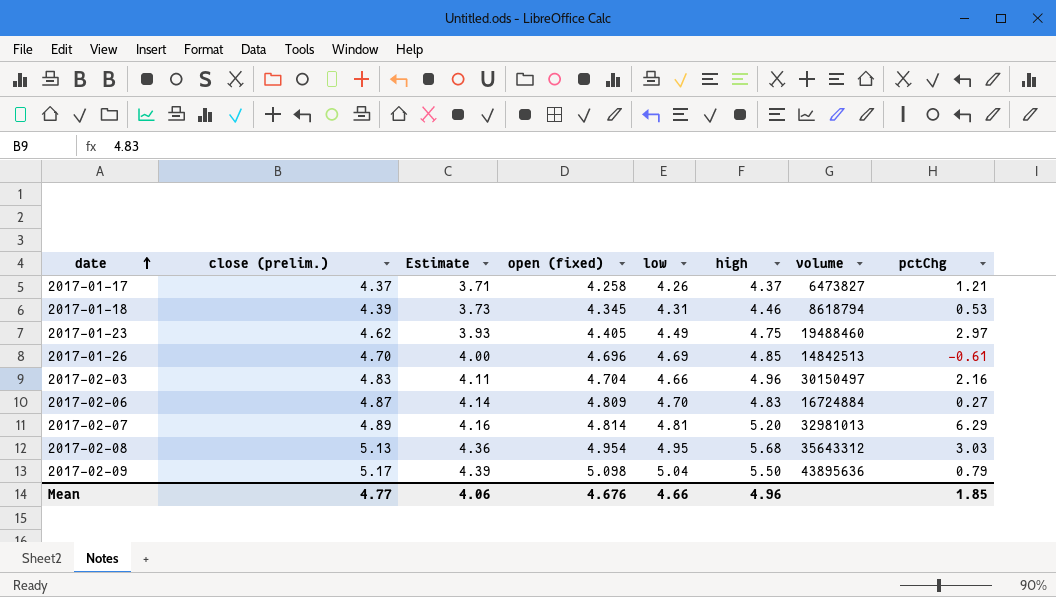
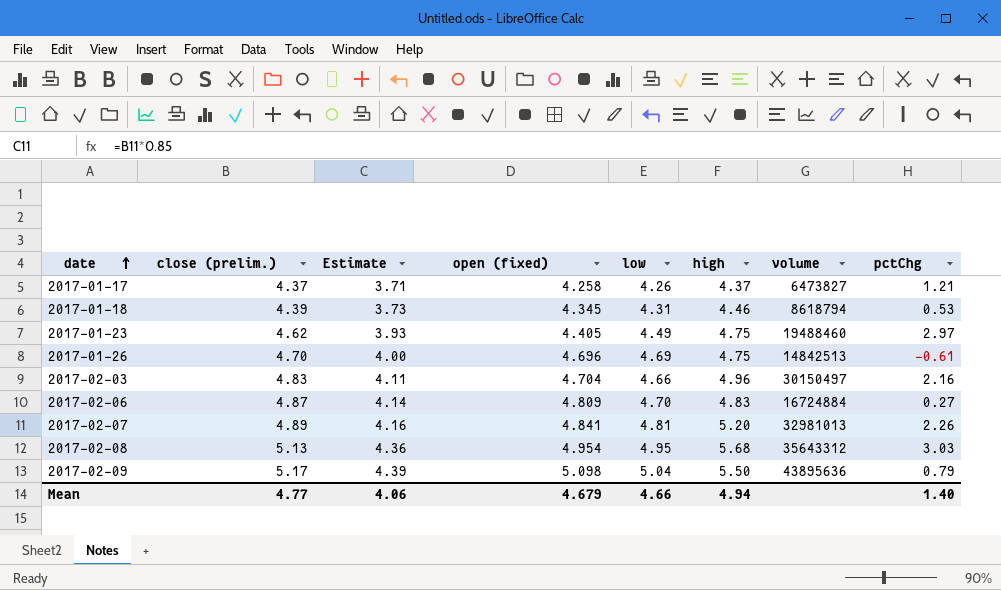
2017-01-26 | high: 4.85 -> 4.75
2017-02-07 | open (fixed): 4.814 -> 4.841
2017-02-07 | pctChg: 6.29 -> 2.26
Mean | open (fixed): 4.676 -> 4.679
Mean | high: 4.96 -> 4.94
Mean | pctChg: 1.85 -> 1.40

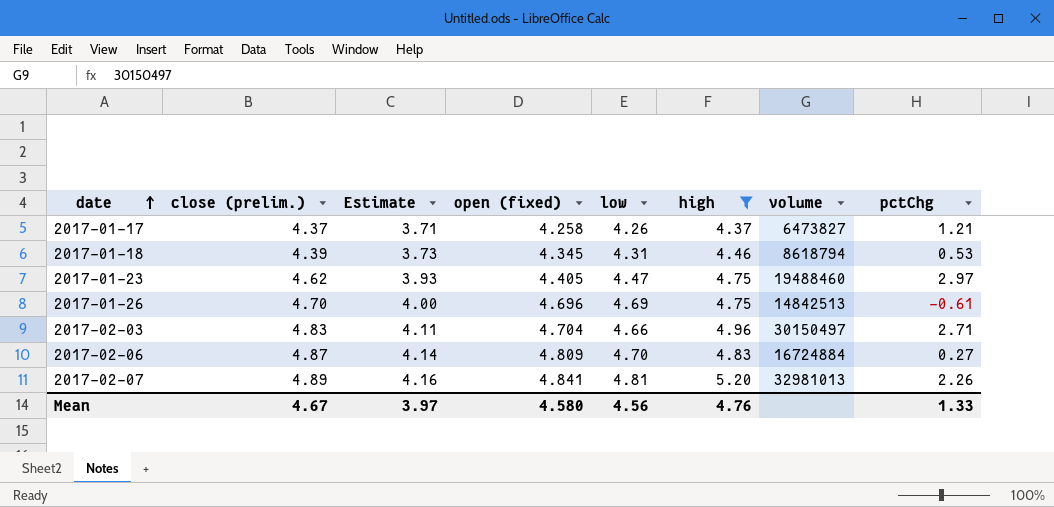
filter: none -> high <= 5.20
2017-01-23 | low: 4.49 -> 4.47
2017-02-03 | pctChg: 2.16 -> 2.71
Mean | close (prelim.): 4.77 -> 4.67
Mean | Estimate: 4.06 -> 3.97
Mean | open (fixed): 4.679 -> 4.580
Mean | low: 4.66 -> 4.56
Mean | high: 4.94 -> 4.76
Mean | pctChg: 1.40 -> 1.33

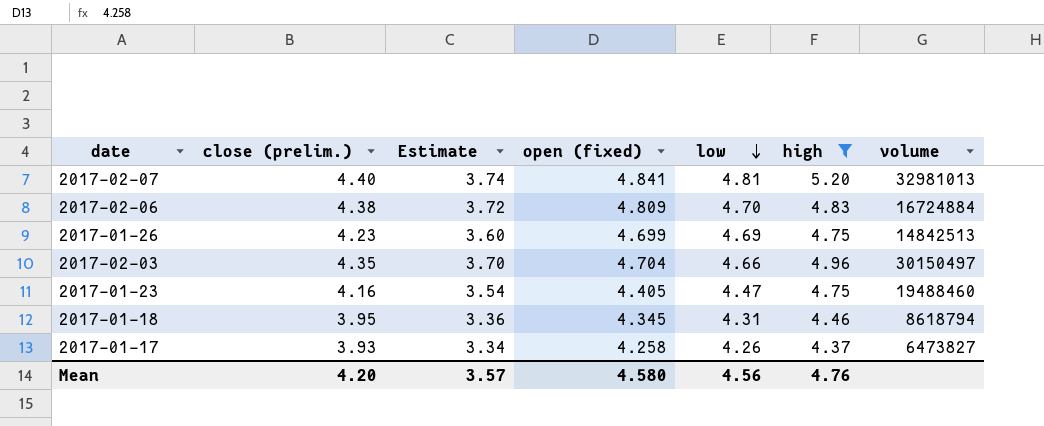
row order: date ascending -> low descending
column pctChg | position: 8 -> none
2017-02-07 | close (prelim.): 4.89 -> 4.40
2017-02-07 | Estimate: 4.16 -> 3.74
2017-02-06 | close (prelim.): 4.87 -> 4.38
2017-02-06 | Estimate: 4.14 -> 3.72
2017-01-26 | close (prelim.): 4.70 -> 4.23
2017-01-26 | Estimate: 4.00 -> 3.60
2017-01-26 | open (fixed): 4.696 -> 4.699
2017-02-03 | close (prelim.): 4.83 -> 4.35
2017-02-03 | Estimate: 4.11 -> 3.70
2017-01-23 | close (prelim.): 4.62 -> 4.16
2017-01-23 | Estimate: 3.93 -> 3.54
2017-01-18 | close (prelim.): 4.39 -> 3.95
2017-01-18 | Estimate: 3.73 -> 3.36
2017-01-17 | close (prelim.): 4.37 -> 3.93
2017-01-17 | Estimate: 3.71 -> 3.34
Mean | close (prelim.): 4.67 -> 4.20
Mean | Estimate: 3.97 -> 3.57

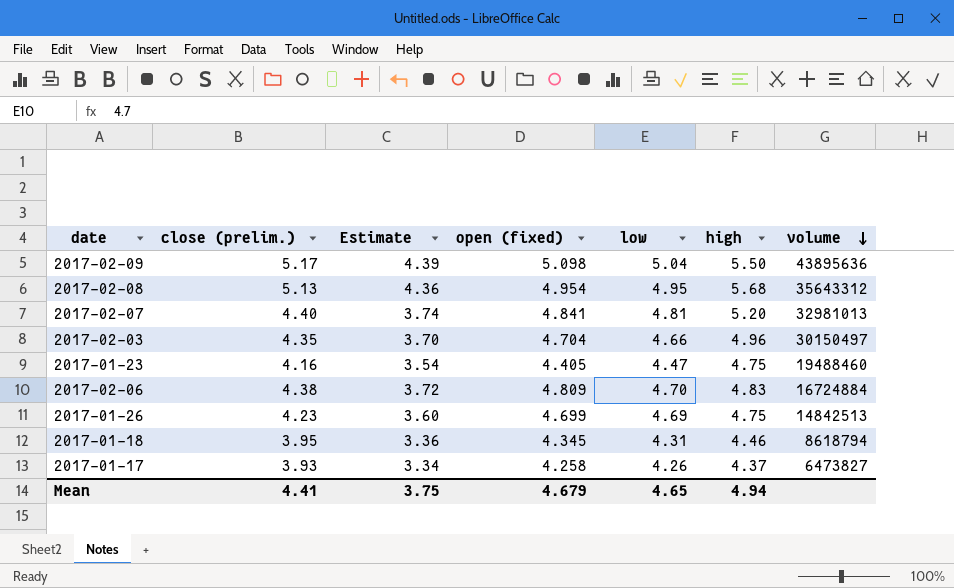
filter: high <= 5.20 -> none
row order: low descending -> volume descending
Mean | close (prelim.): 4.20 -> 4.41
Mean | Estimate: 3.57 -> 3.75
Mean | open (fixed): 4.580 -> 4.679
Mean | low: 4.56 -> 4.65
Mean | high: 4.76 -> 4.94

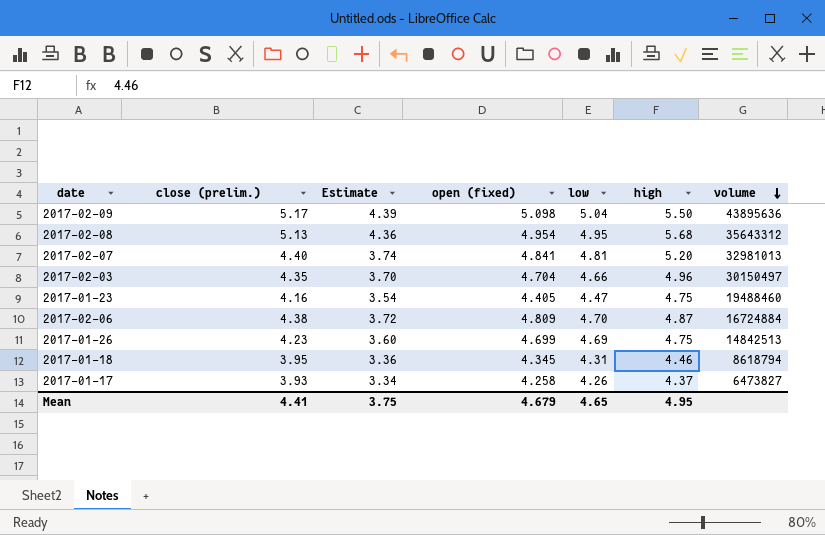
2017-02-06 | high: 4.83 -> 4.87
Mean | high: 4.94 -> 4.95

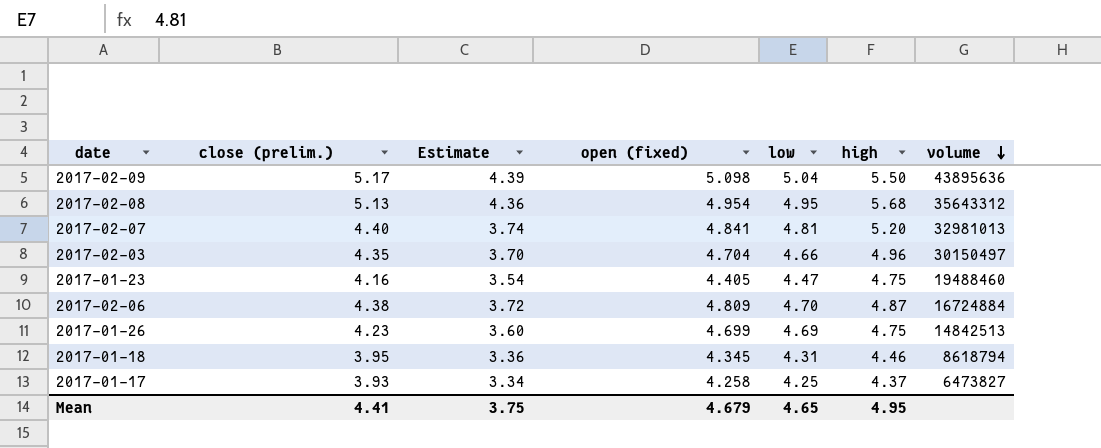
2017-01-17 | low: 4.26 -> 4.25

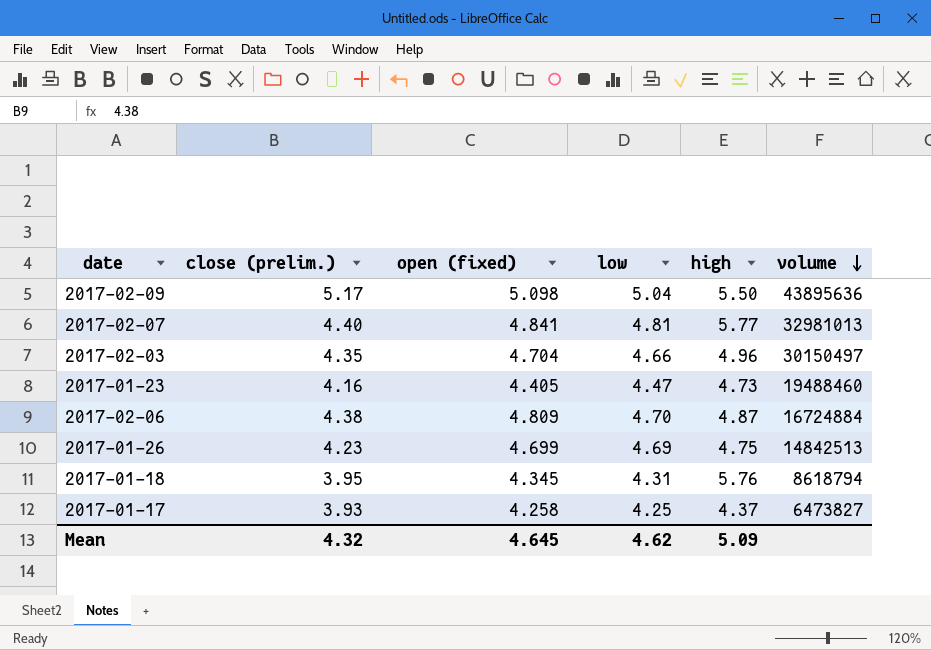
column Estimate | formula: [close (prelim.)] * 0.85 -> none
row 2017-02-08: 5.13 | 4.36 | 4.954 | 4.95 | 5.68 | 35643312 -> none
2017-02-07 | high: 5.20 -> 5.77
2017-01-23 | high: 4.75 -> 4.73
2017-01-18 | high: 4.46 -> 5.76
Mean | close (prelim.): 4.41 -> 4.32
Mean | open (fixed): 4.679 -> 4.645
Mean | low: 4.65 -> 4.62
Mean | high: 4.95 -> 5.09

